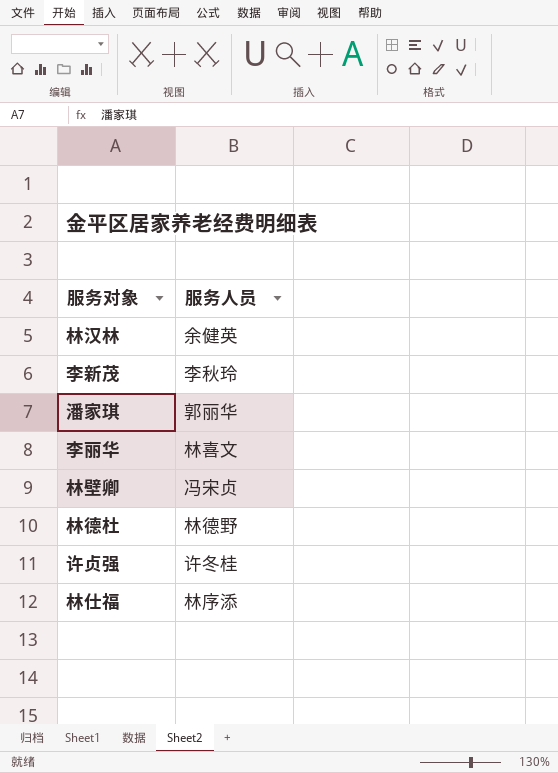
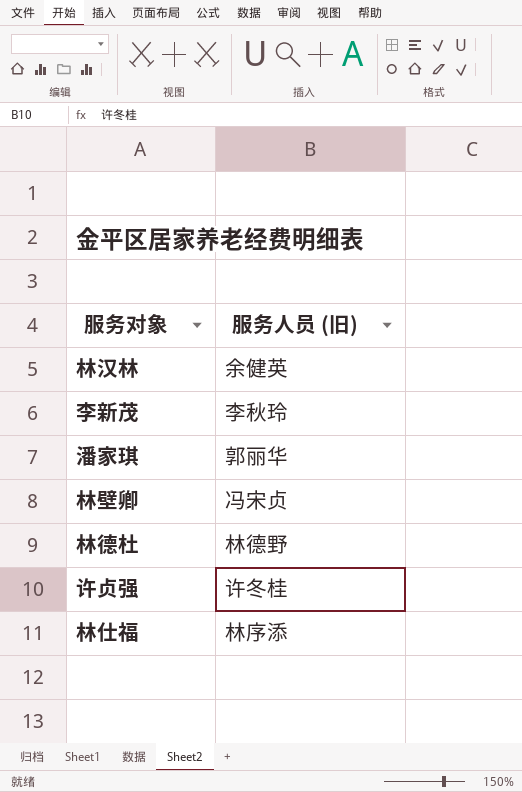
column name: 服务人员 -> 服务人员 (旧)
row 李丽华: 林喜文 -> none

